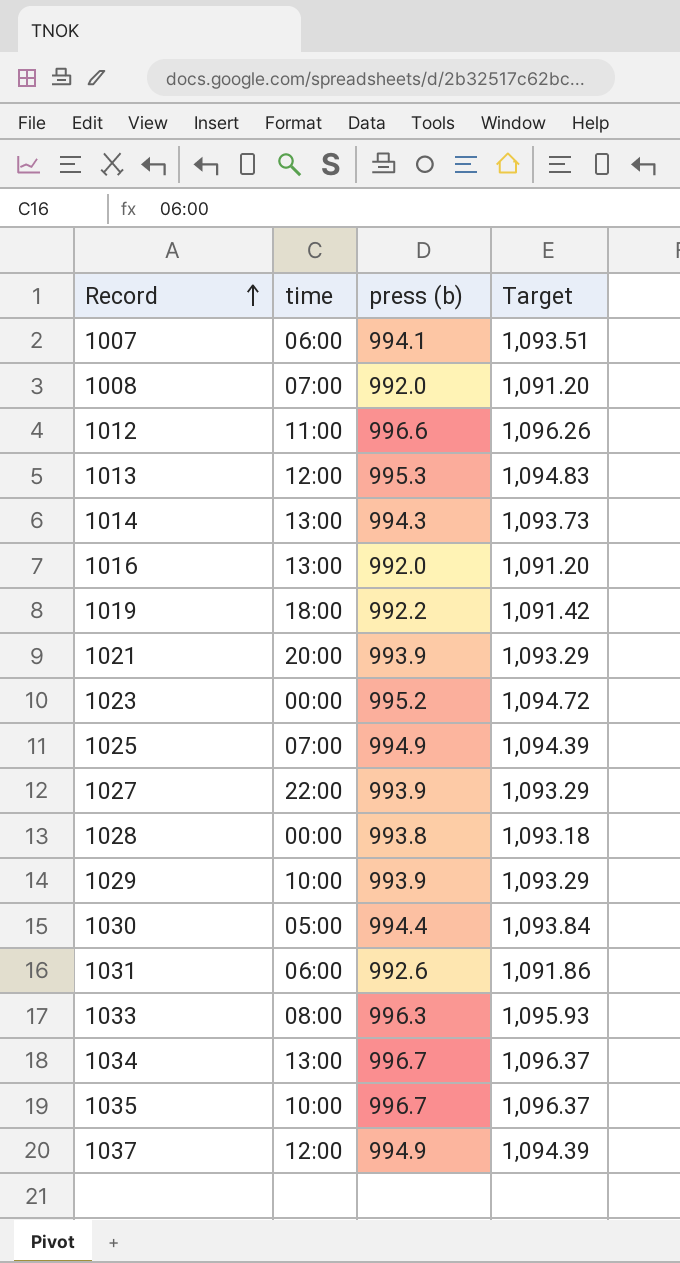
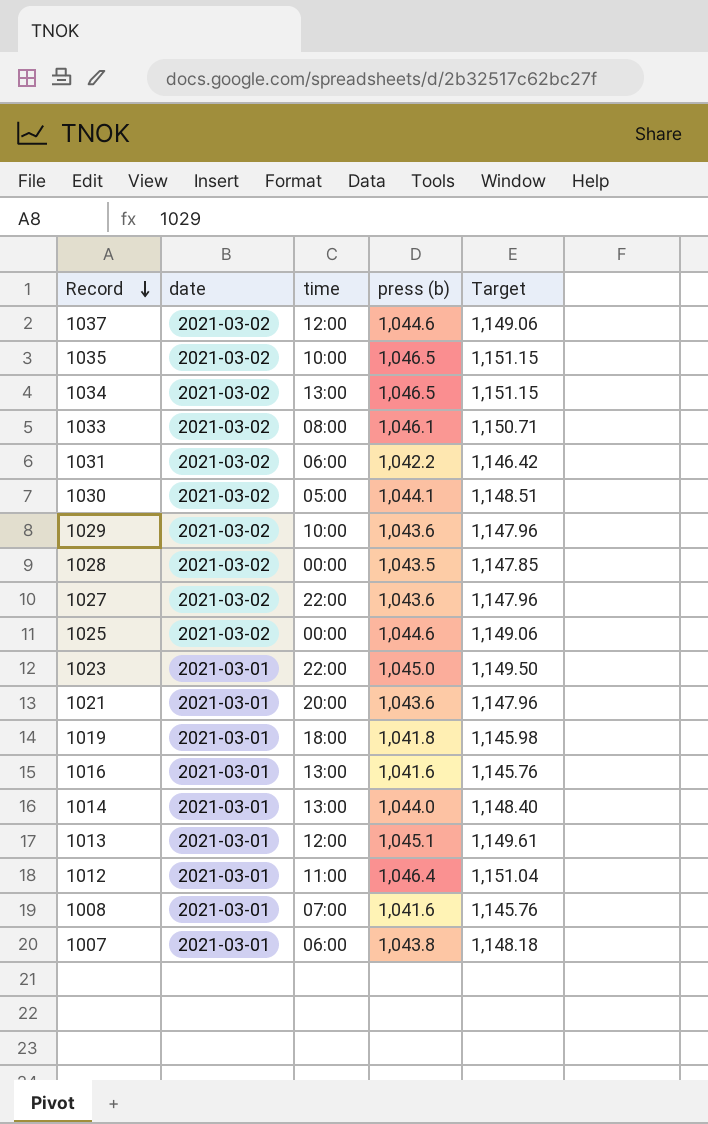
row order: Record ascending -> Record descending
column date | position: none -> 2
1037 | press (b): 994.9 -> 1,044.6
1037 | Target: 1,094.39 -> 1,149.06
1035 | press (b): 996.7 -> 1,046.5
1035 | Target: 1,096.37 -> 1,151.15
1034 | press (b): 996.7 -> 1,046.5
1034 | Target: 1,096.37 -> 1,151.15
1033 | press (b): 996.3 -> 1,046.1
1033 | Target: 1,095.93 -> 1,150.71
1031 | press (b): 992.6 -> 1,042.2
1031 | Target: 1,091.86 -> 1,146.42
1030 | press (b): 994.4 -> 1,044.1
1030 | Target: 1,093.84 -> 1,148.51
1029 | press (b): 993.9 -> 1,043.6
1029 | Target: 1,093.29 -> 1,147.96
1028 | press (b): 993.8 -> 1,043.5
1028 | Target: 1,093.18 -> 1,147.85
1027 | press (b): 993.9 -> 1,043.6
1027 | Target: 1,093.29 -> 1,147.96
1025 | time: 07:00 -> 00:00
1025 | press (b): 994.9 -> 1,044.6
1025 | Target: 1,094.39 -> 1,149.06
1023 | time: 00:00 -> 22:00
1023 | press (b): 995.2 -> 1,045.0
1023 | Target: 1,094.72 -> 1,149.50
1021 | press (b): 993.9 -> 1,043.6
1021 | Target: 1,093.29 -> 1,147.96
1019 | press (b): 992.2 -> 1,041.8
1019 | Target: 1,091.42 -> 1,145.98
1016 | press (b): 992.0 -> 1,041.6
1016 | Target: 1,091.20 -> 1,145.76
1014 | press (b): 994.3 -> 1,044.0
1014 | Target: 1,093.73 -> 1,148.40
1013 | press (b): 995.3 -> 1,045.1
1013 | Target: 1,094.83 -> 1,149.61
1012 | press (b): 996.6 -> 1,046.4
1012 | Target: 1,096.26 -> 1,151.04
1008 | press (b): 992.0 -> 1,041.6
1008 | Target: 1,091.20 -> 1,145.76
1007 | press (b): 994.1 -> 1,043.8
1007 | Target: 1,093.51 -> 1,148.18

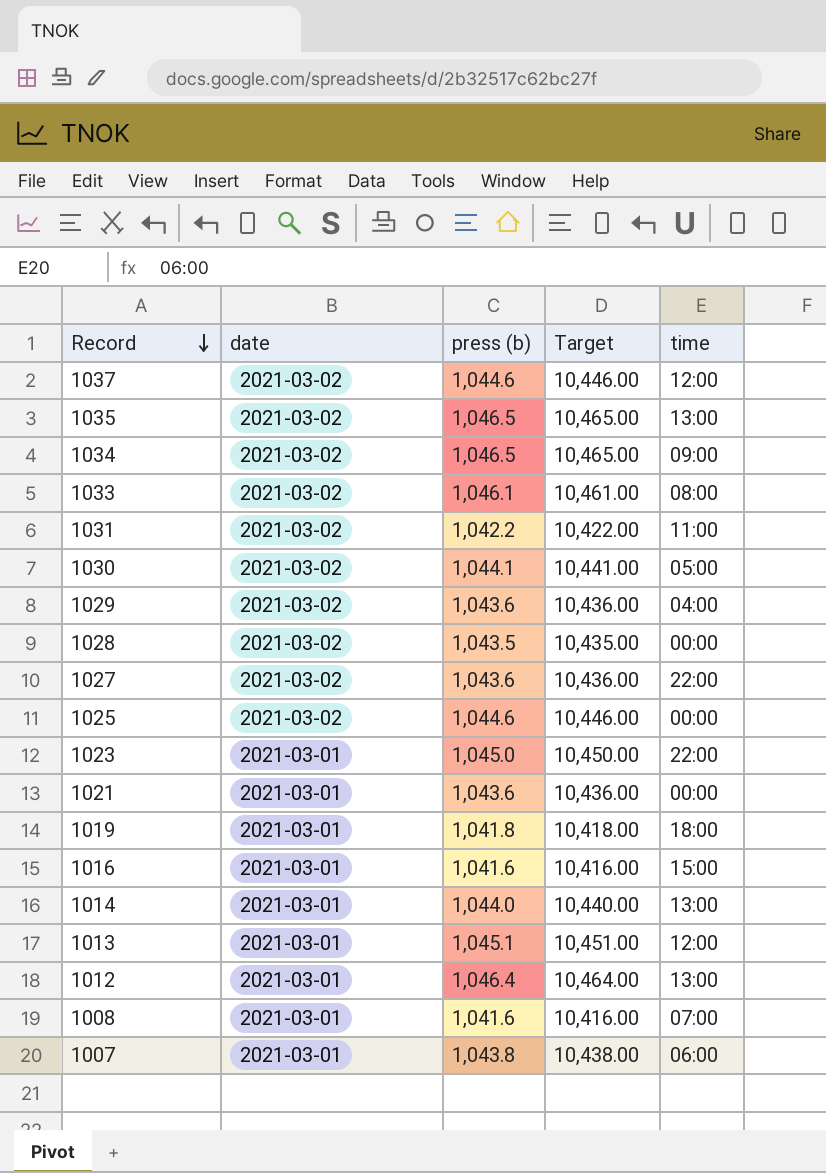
column Target | formula: [press (b)] * 1.1 -> [press (b)] * 10
column time | position: 3 -> 5
1035 | time: 10:00 -> 13:00
1034 | time: 13:00 -> 09:00
1031 | time: 06:00 -> 11:00
1029 | time: 10:00 -> 04:00
1021 | time: 20:00 -> 00:00
1016 | time: 13:00 -> 15:00
1012 | time: 11:00 -> 13:00

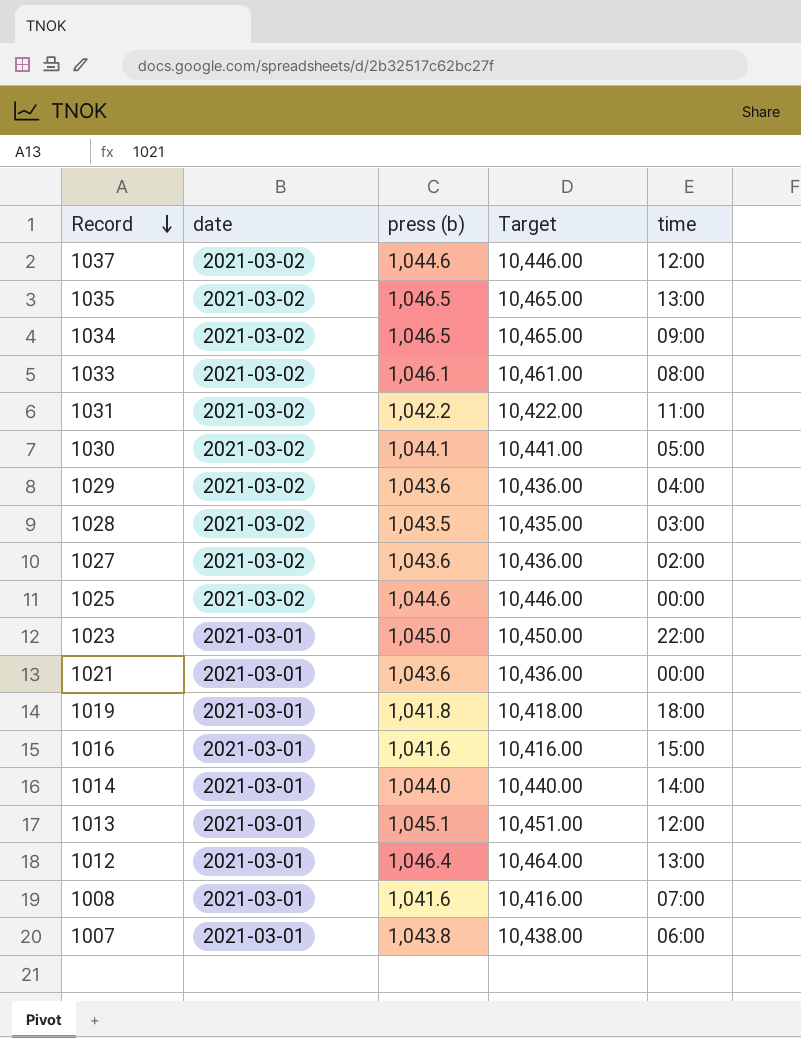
1028 | time: 00:00 -> 03:00
1027 | time: 22:00 -> 02:00
1014 | time: 13:00 -> 14:00

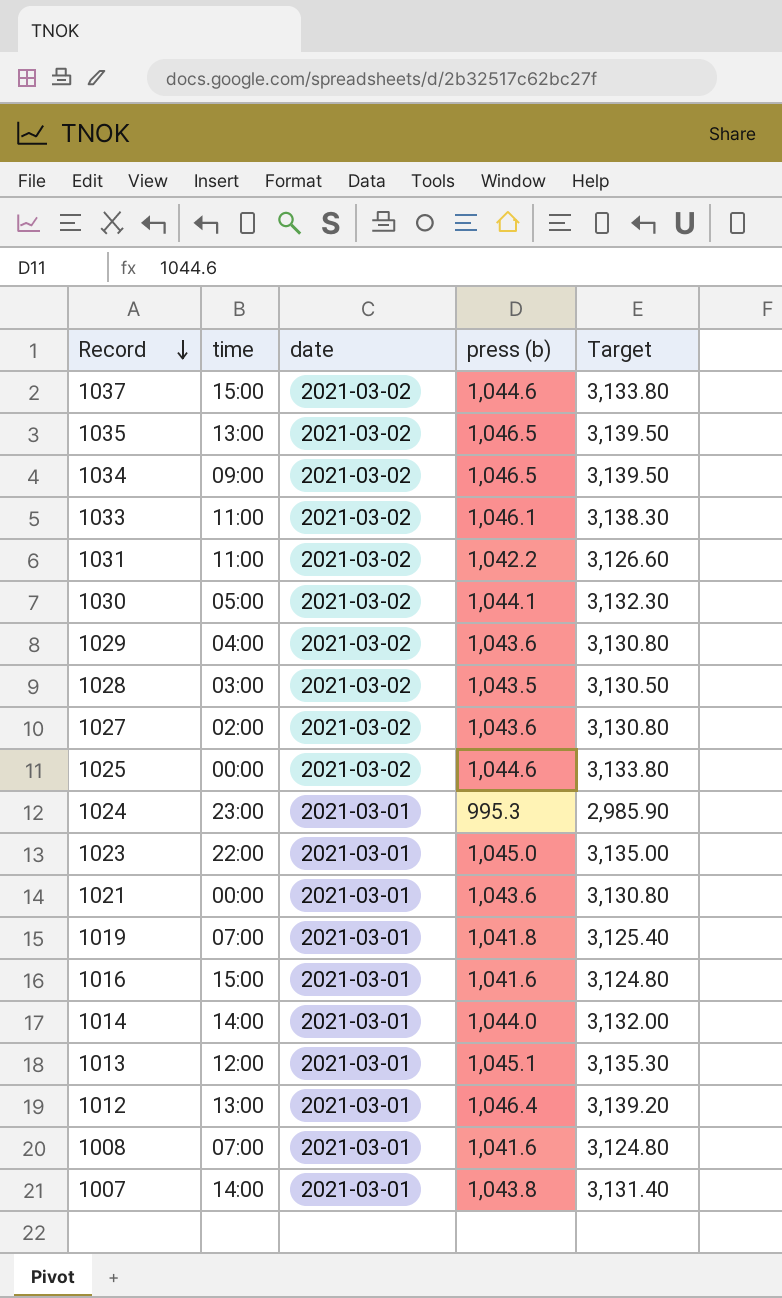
column time | position: 5 -> 2
column Target | formula: [press (b)] * 10 -> [press (b)] * 3
1037 | time: 12:00 -> 15:00
1033 | time: 08:00 -> 11:00
row 1024: none -> 23:00 | 2021-03-01 | 995.3 | 2,985.90
1019 | time: 18:00 -> 07:00
1007 | time: 06:00 -> 14:00

